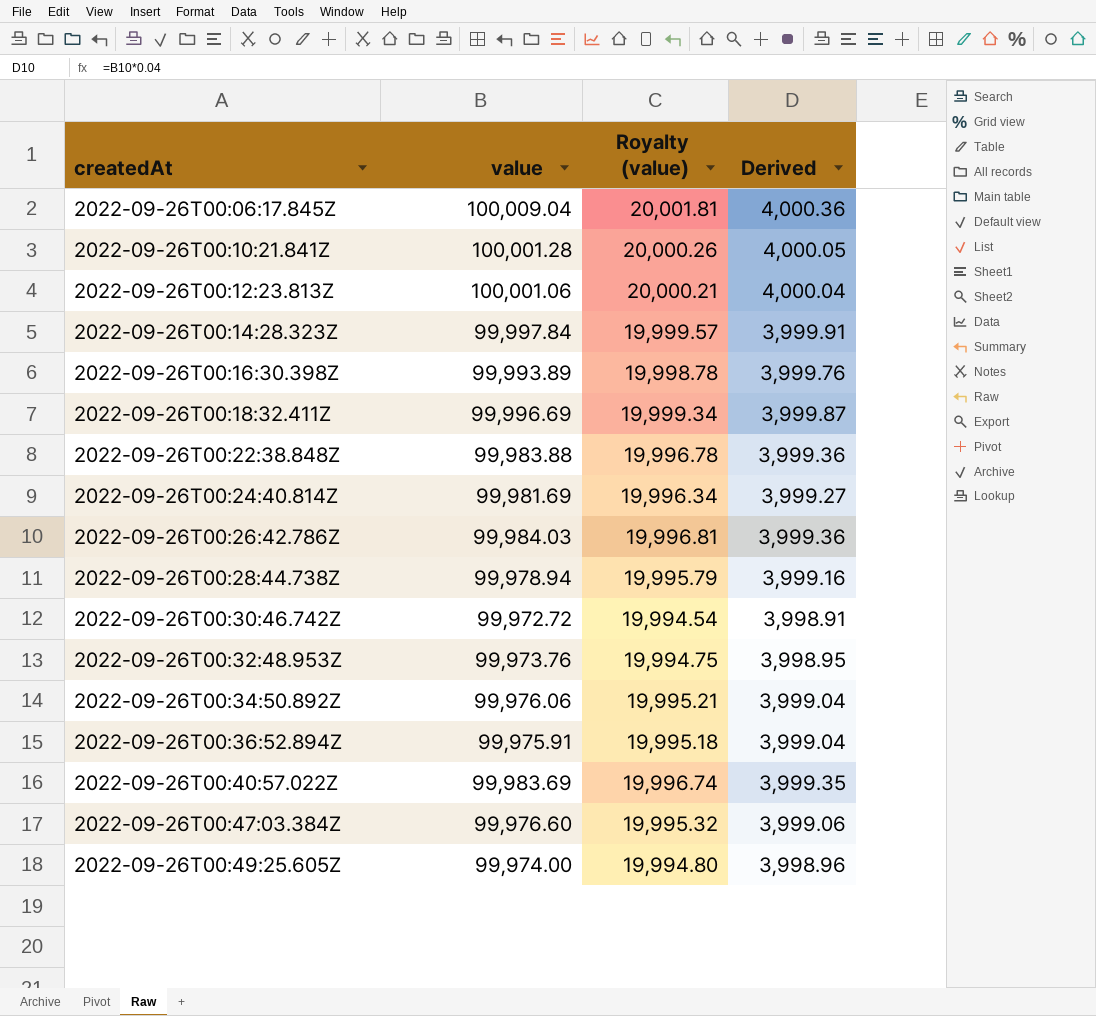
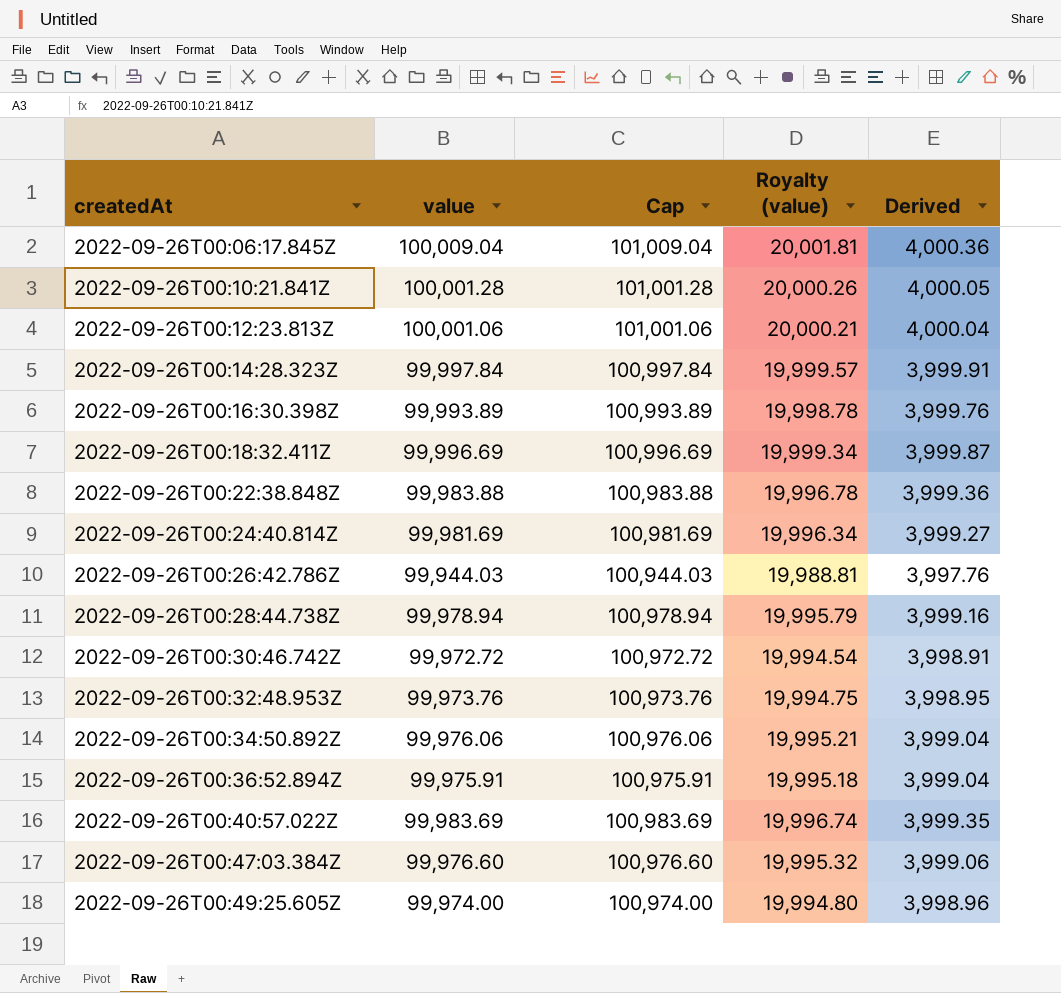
column Cap | formula: none -> [value] + 1000
2022-09-26T00:26:42.786Z | value: 99,984.03 -> 99,944.03
2022-09-26T00:26:42.786Z | Royalty (value): 19,996.81 -> 19,988.81
2022-09-26T00:26:42.786Z | Derived: 3,999.36 -> 3,997.76

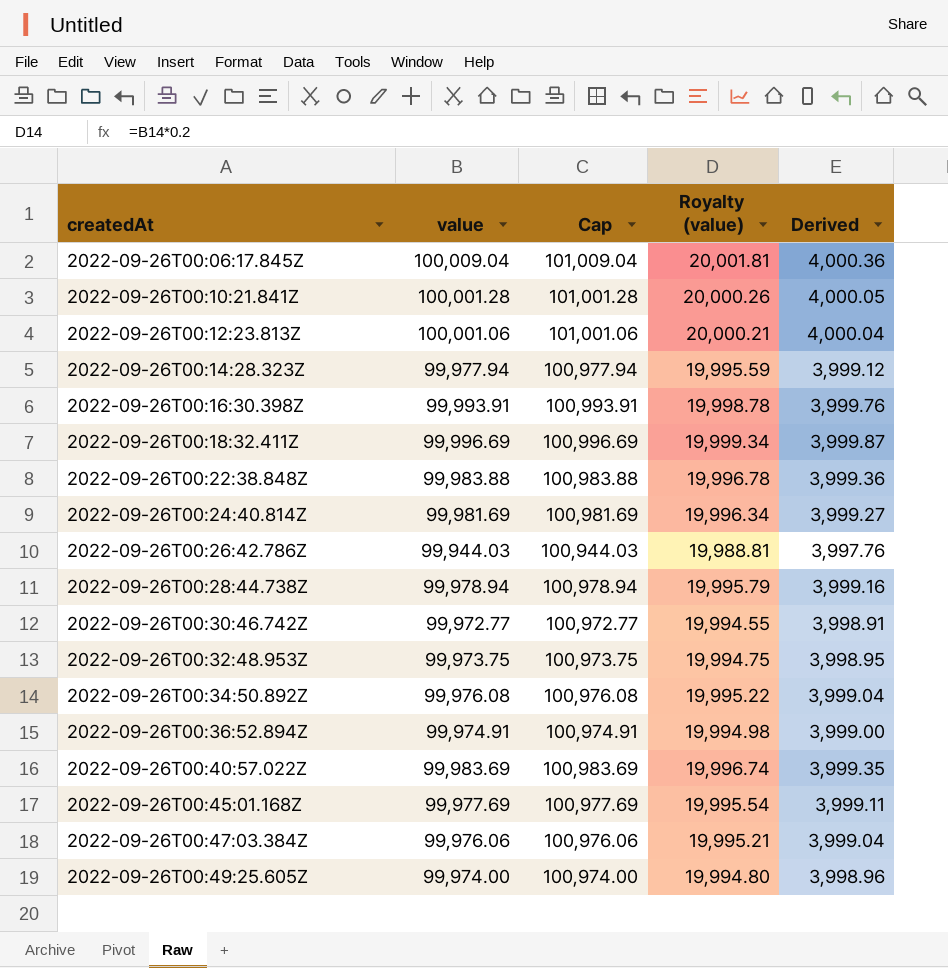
2022-09-26T00:14:28.323Z | value: 99,997.84 -> 99,977.94
2022-09-26T00:14:28.323Z | Cap: 100,997.84 -> 100,977.94
2022-09-26T00:14:28.323Z | Royalty (value): 19,999.57 -> 19,995.59
2022-09-26T00:14:28.323Z | Derived: 3,999.91 -> 3,999.12
2022-09-26T00:16:30.398Z | value: 99,993.89 -> 99,993.91
2022-09-26T00:16:30.398Z | Cap: 100,993.89 -> 100,993.91
2022-09-26T00:30:46.742Z | value: 99,972.72 -> 99,972.77
2022-09-26T00:30:46.742Z | Cap: 100,972.72 -> 100,972.77
2022-09-26T00:30:46.742Z | Royalty (value): 19,994.54 -> 19,994.55
2022-09-26T00:32:48.953Z | value: 99,973.76 -> 99,973.75
2022-09-26T00:32:48.953Z | Cap: 100,973.76 -> 100,973.75
2022-09-26T00:34:50.892Z | value: 99,976.06 -> 99,976.08
2022-09-26T00:34:50.892Z | Cap: 100,976.06 -> 100,976.08
2022-09-26T00:34:50.892Z | Royalty (value): 19,995.21 -> 19,995.22
2022-09-26T00:36:52.894Z | value: 99,975.91 -> 99,974.91
2022-09-26T00:36:52.894Z | Cap: 100,975.91 -> 100,974.91
2022-09-26T00:36:52.894Z | Royalty (value): 19,995.18 -> 19,994.98
2022-09-26T00:36:52.894Z | Derived: 3,999.04 -> 3,999.00
row 2022-09-26T00:45:01.168Z: none -> 99,977.69 | 100,977.69 | 19,995.54 | 3,999.11
2022-09-26T00:47:03.384Z | value: 99,976.60 -> 99,976.06
2022-09-26T00:47:03.384Z | Cap: 100,976.60 -> 100,976.06
2022-09-26T00:47:03.384Z | Royalty (value): 19,995.32 -> 19,995.21
2022-09-26T00:47:03.384Z | Derived: 3,999.06 -> 3,999.04

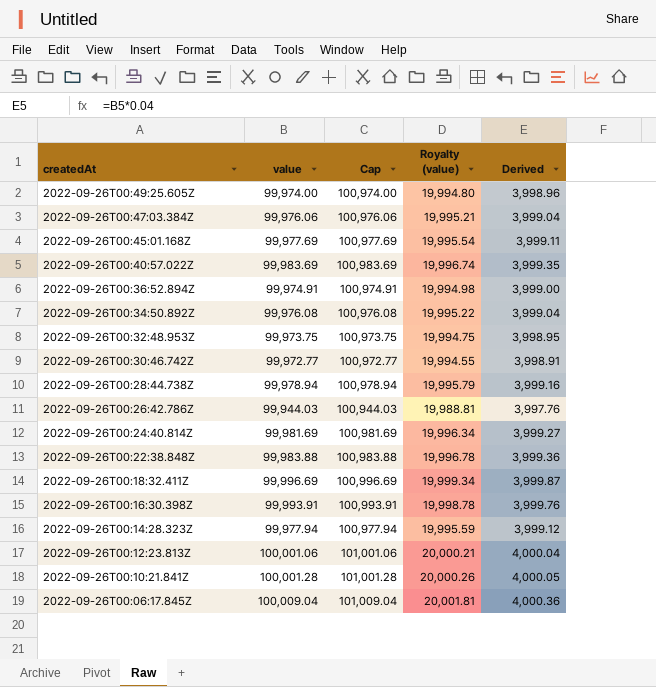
row order: createdAt ascending -> createdAt descending

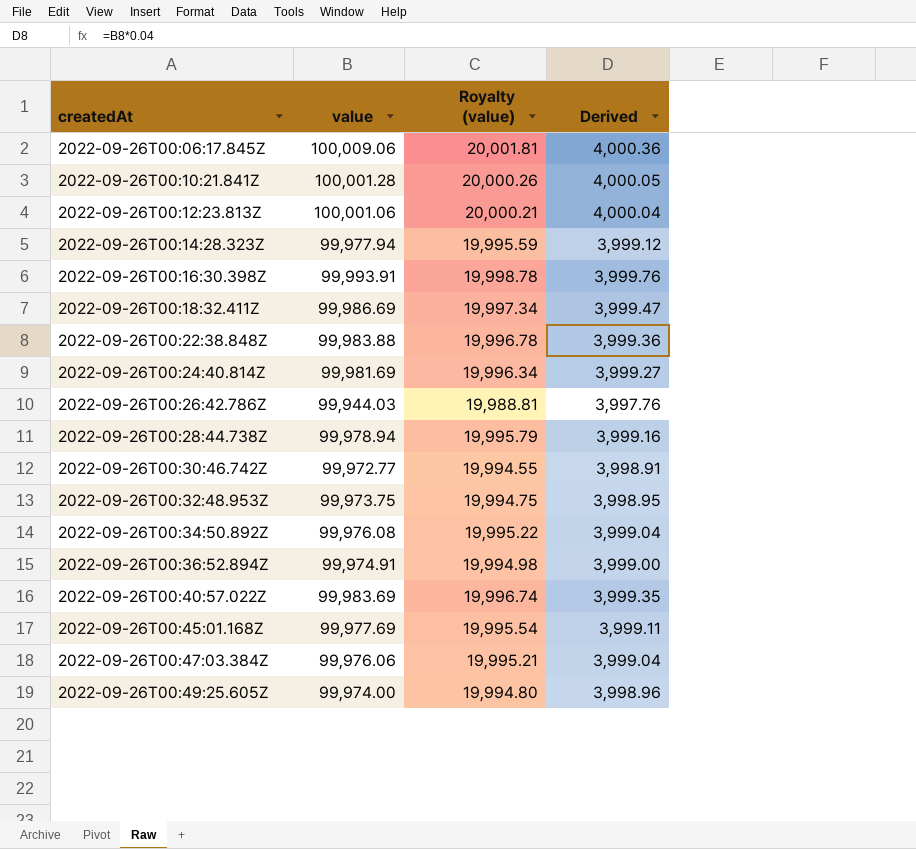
row order: createdAt descending -> createdAt ascending
column Cap | formula: [value] + 1000 -> none
2022-09-26T00:06:17.845Z | value: 100,009.04 -> 100,009.06
2022-09-26T00:18:32.411Z | value: 99,996.69 -> 99,986.69
2022-09-26T00:18:32.411Z | Royalty (value): 19,999.34 -> 19,997.34
2022-09-26T00:18:32.411Z | Derived: 3,999.87 -> 3,999.47

